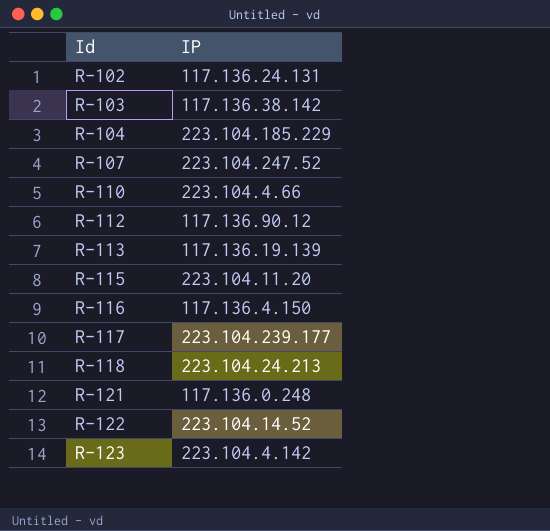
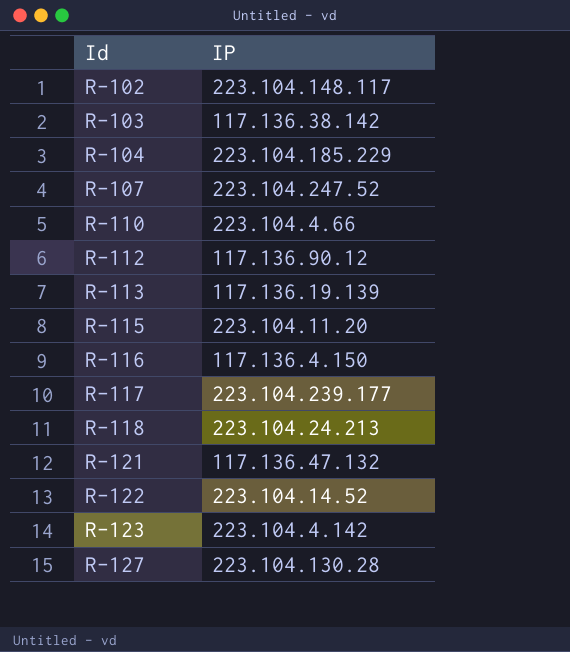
R-102 | IP: 117.136.24.131 -> 223.104.148.117
R-121 | IP: 117.136.0.248 -> 117.136.47.132
row R-127: none -> 223.104.130.28

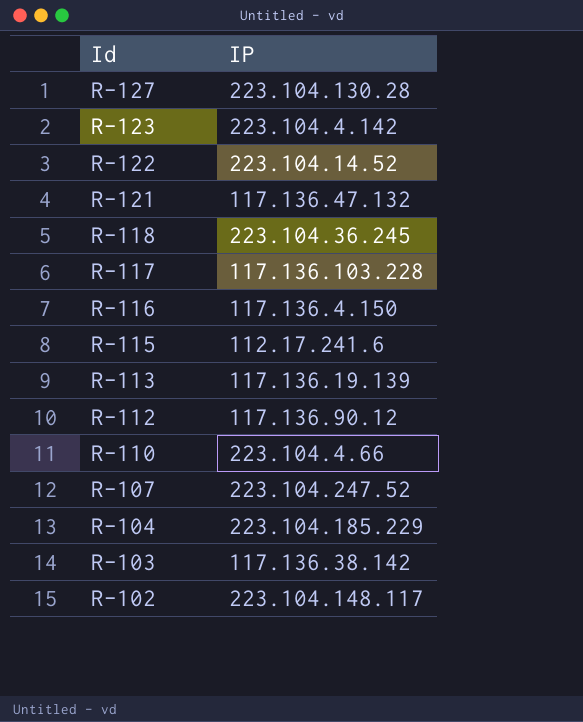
row order: Id ascending -> Id descending
R-118 | IP: 223.104.24.213 -> 223.104.36.245
R-117 | IP: 223.104.239.177 -> 117.136.103.228
R-115 | IP: 223.104.11.20 -> 112.17.241.6

